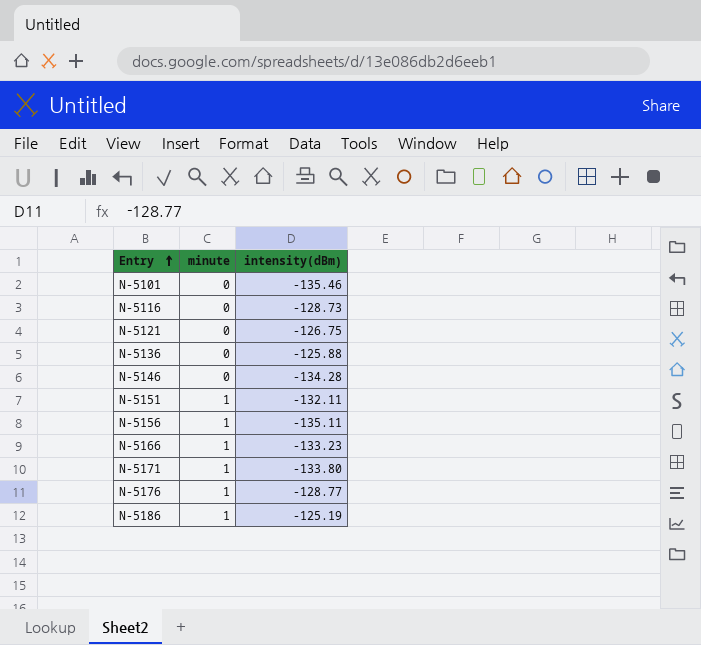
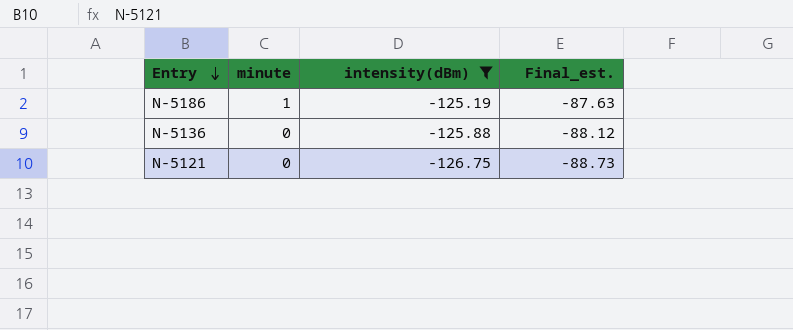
filter: none -> intensity(dBm) >= -126.75
row order: Entry ascending -> Entry descending
column Final_est. | formula: none -> [intensity(dBm)] * 0.7

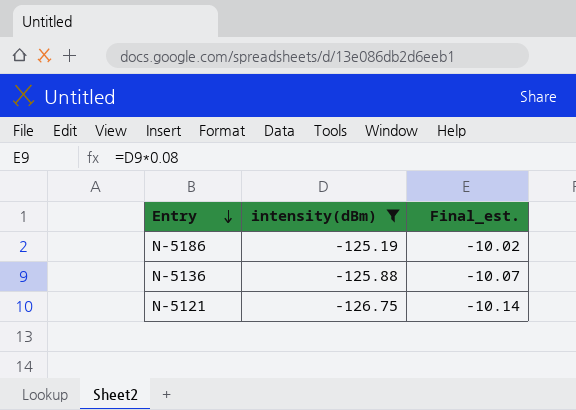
column minute | position: 2 -> none
column Final_est. | formula: [intensity(dBm)] * 0.7 -> [intensity(dBm)] * 0.08

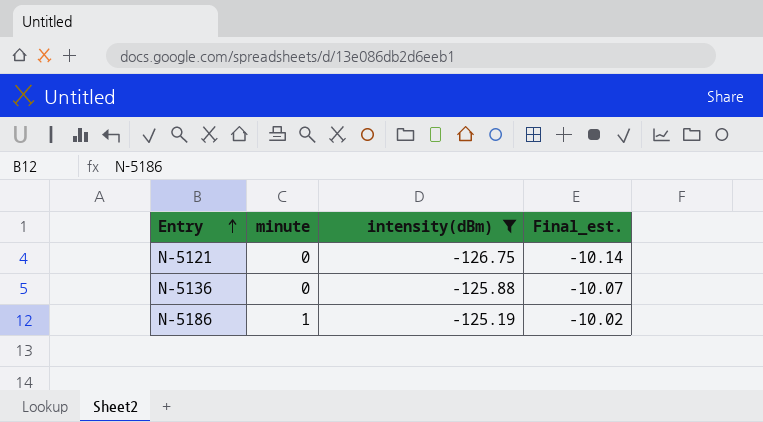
row order: Entry descending -> Entry ascending
column minute | position: none -> 2

